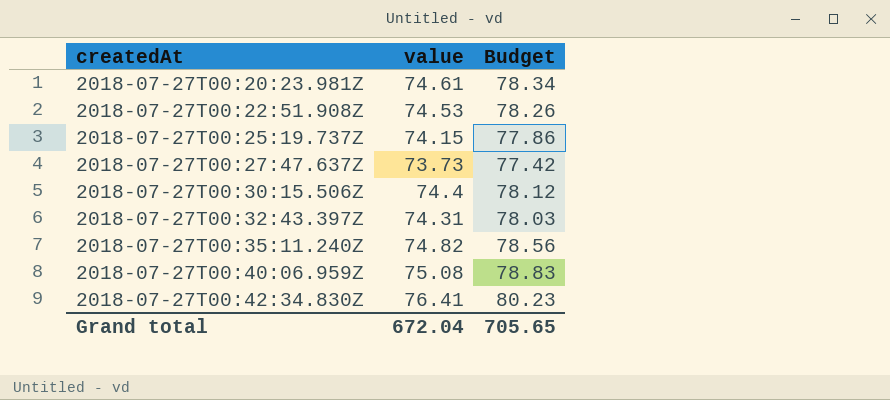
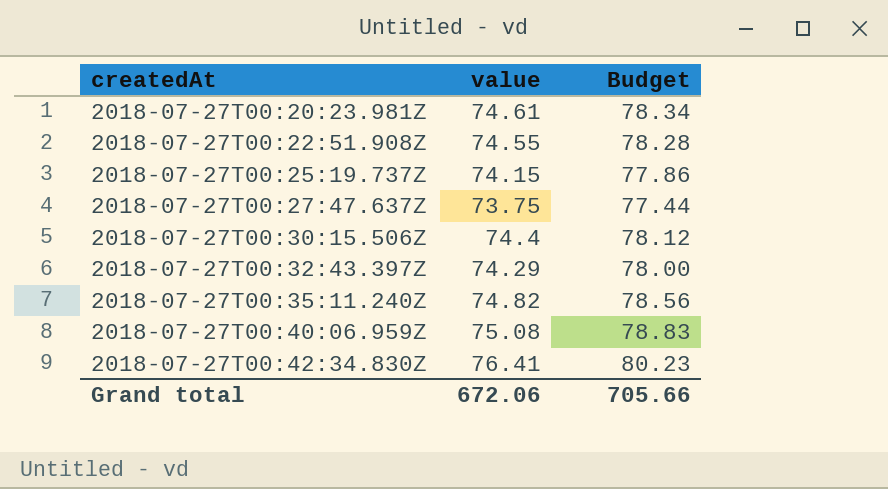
2018-07-27T00:22:51.908Z | value: 74.53 -> 74.55
2018-07-27T00:22:51.908Z | Budget: 78.26 -> 78.28
2018-07-27T00:27:47.637Z | value: 73.73 -> 73.75
2018-07-27T00:27:47.637Z | Budget: 77.42 -> 77.44
2018-07-27T00:32:43.397Z | value: 74.31 -> 74.29
2018-07-27T00:32:43.397Z | Budget: 78.03 -> 78.00
Grand total | value: 672.04 -> 672.06
Grand total | Budget: 705.65 -> 705.66

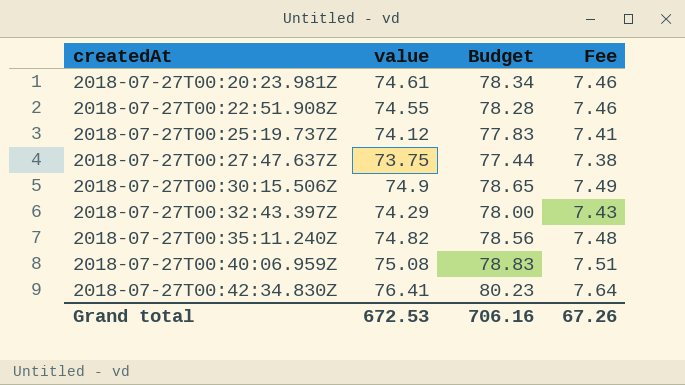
column Fee | formula: none -> [value] * 0.1
2018-07-27T00:25:19.737Z | value: 74.15 -> 74.12
2018-07-27T00:25:19.737Z | Budget: 77.86 -> 77.83
2018-07-27T00:30:15.506Z | value: 74.4 -> 74.9
2018-07-27T00:30:15.506Z | Budget: 78.12 -> 78.65
Grand total | value: 672.06 -> 672.53
Grand total | Budget: 705.66 -> 706.16

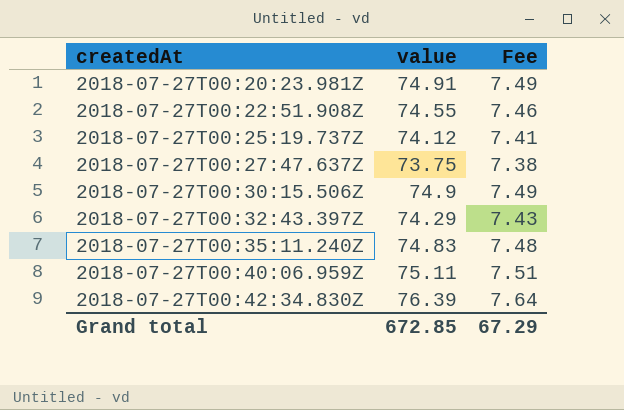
column Budget | formula: [value] * 1.05 -> none
2018-07-27T00:20:23.981Z | value: 74.61 -> 74.91
2018-07-27T00:20:23.981Z | Fee: 7.46 -> 7.49
2018-07-27T00:35:11.240Z | value: 74.82 -> 74.83
2018-07-27T00:40:06.959Z | value: 75.08 -> 75.11
2018-07-27T00:42:34.830Z | value: 76.41 -> 76.39
Grand total | value: 672.53 -> 672.85
Grand total | Fee: 67.26 -> 67.29

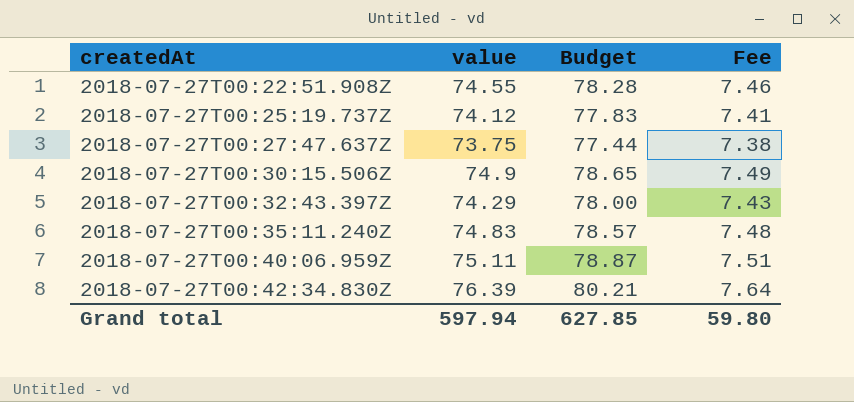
column Budget | formula: none -> [value] * 1.05
row 2018-07-27T00:20:23.981Z: 74.91 | 7.49 -> none
Grand total | value: 672.85 -> 597.94
Grand total | Fee: 67.29 -> 59.80

